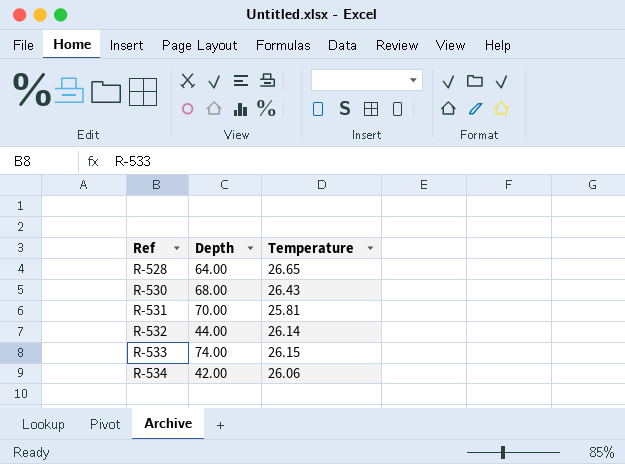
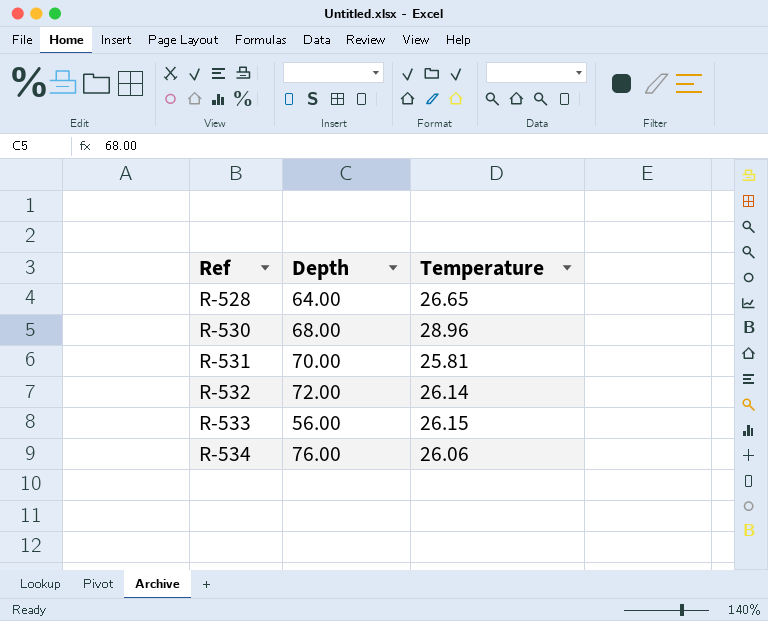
R-530 | Temperature: 26.43 -> 28.96
R-532 | Depth: 44.00 -> 72.00
R-533 | Depth: 74.00 -> 56.00
R-534 | Depth: 42.00 -> 76.00

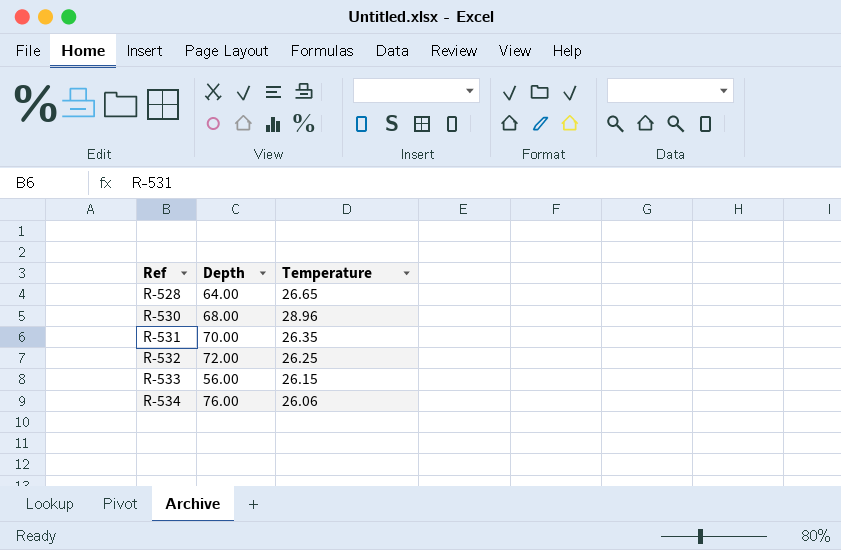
R-531 | Temperature: 25.81 -> 26.35
R-532 | Temperature: 26.14 -> 26.25

